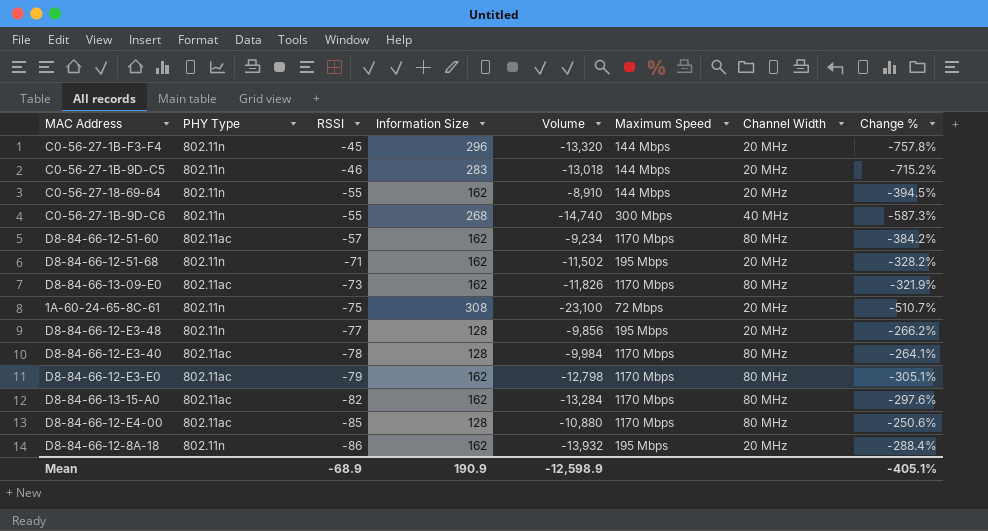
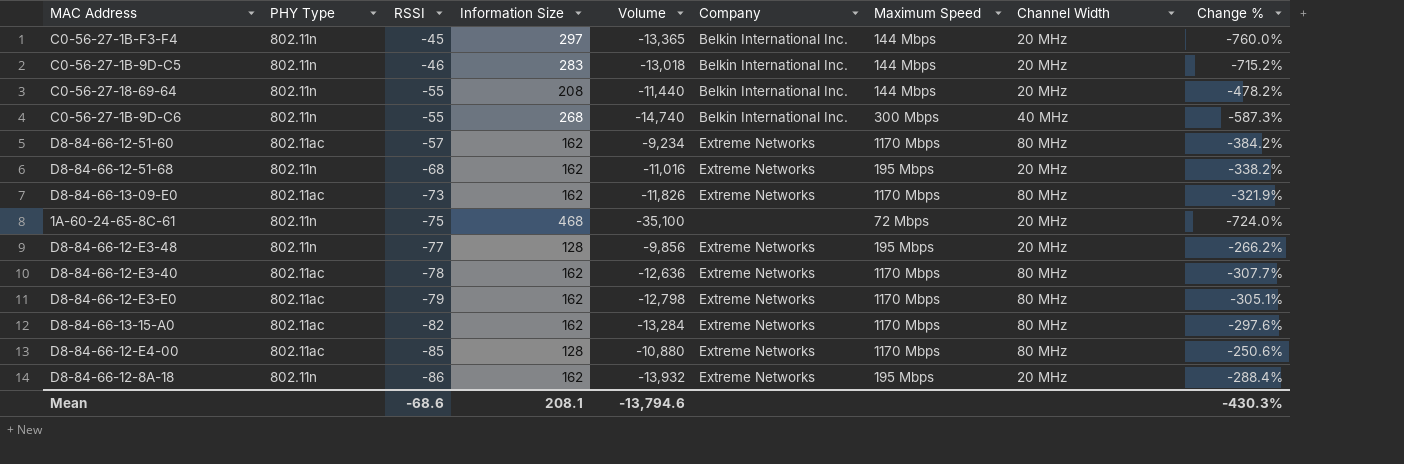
column Company | position: none -> 6
C0-56-27-1B-F3-F4 | Information Size: 296 -> 297
C0-56-27-1B-F3-F4 | Volume: -13,320 -> -13,365
C0-56-27-1B-F3-F4 | Change %: -757.8% -> -760.0%
C0-56-27-18-69-64 | Information Size: 162 -> 208
C0-56-27-18-69-64 | Volume: -8,910 -> -11,440
C0-56-27-18-69-64 | Change %: -394.5% -> -478.2%
D8-84-66-12-51-68 | RSSI: -71 -> -68
D8-84-66-12-51-68 | Volume: -11,502 -> -11,016
D8-84-66-12-51-68 | Change %: -328.2% -> -338.2%
1A-60-24-65-8C-61 | Information Size: 308 -> 468
1A-60-24-65-8C-61 | Volume: -23,100 -> -35,100
1A-60-24-65-8C-61 | Change %: -510.7% -> -724.0%
D8-84-66-12-E3-40 | Information Size: 128 -> 162
D8-84-66-12-E3-40 | Volume: -9,984 -> -12,636
D8-84-66-12-E3-40 | Change %: -264.1% -> -307.7%
Mean | RSSI: -68.9 -> -68.6
Mean | Information Size: 190.9 -> 208.1
Mean | Volume: -12,598.9 -> -13,794.6
Mean | Change %: -405.1% -> -430.3%

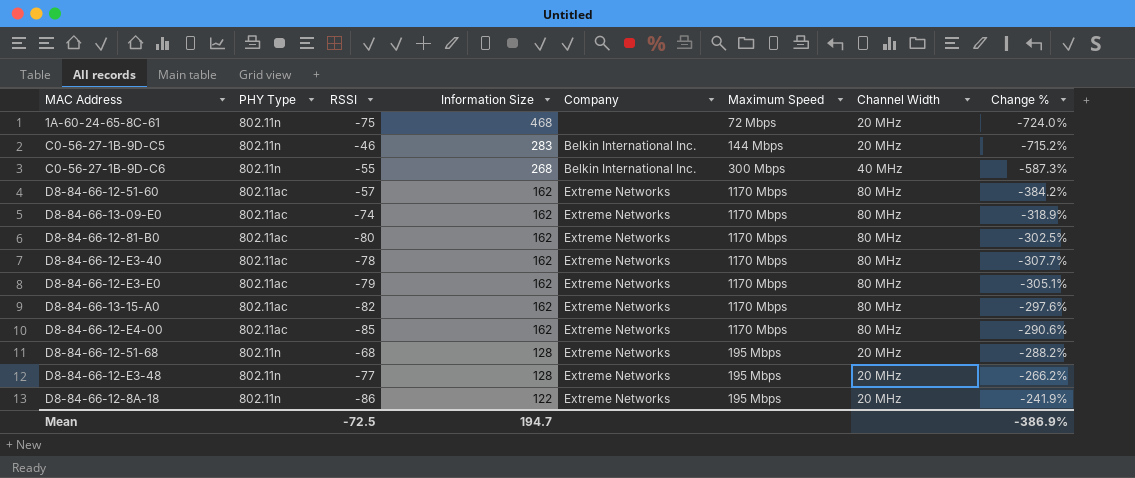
row order: RSSI descending -> Information Size descending
column Volume | formula: [RSSI] * [Information Size] -> none
row C0-56-27-1B-F3-F4: 802.11n | -45 | 297 | -13,365 | Belkin International Inc. | 144 Mbps | 20 MHz | -760.0% -> none
row C0-56-27-18-69-64: 802.11n | -55 | 208 | -11,440 | Belkin International Inc. | 144 Mbps | 20 MHz | -478.2% -> none
D8-84-66-13-09-E0 | RSSI: -73 -> -74
D8-84-66-13-09-E0 | Change %: -321.9% -> -318.9%
row D8-84-66-12-81-B0: none -> 802.11ac | -80 | 162 | Extreme Networks | 1170 Mbps | 80 MHz | -302.5%
D8-84-66-12-E4-00 | Information Size: 128 -> 162
D8-84-66-12-E4-00 | Change %: -250.6% -> -290.6%
D8-84-66-12-51-68 | Information Size: 162 -> 128
D8-84-66-12-51-68 | Change %: -338.2% -> -288.2%
D8-84-66-12-8A-18 | Information Size: 162 -> 122
D8-84-66-12-8A-18 | Change %: -288.4% -> -241.9%
Mean | RSSI: -68.6 -> -72.5
Mean | Information Size: 208.1 -> 194.7
Mean | Change %: -430.3% -> -386.9%

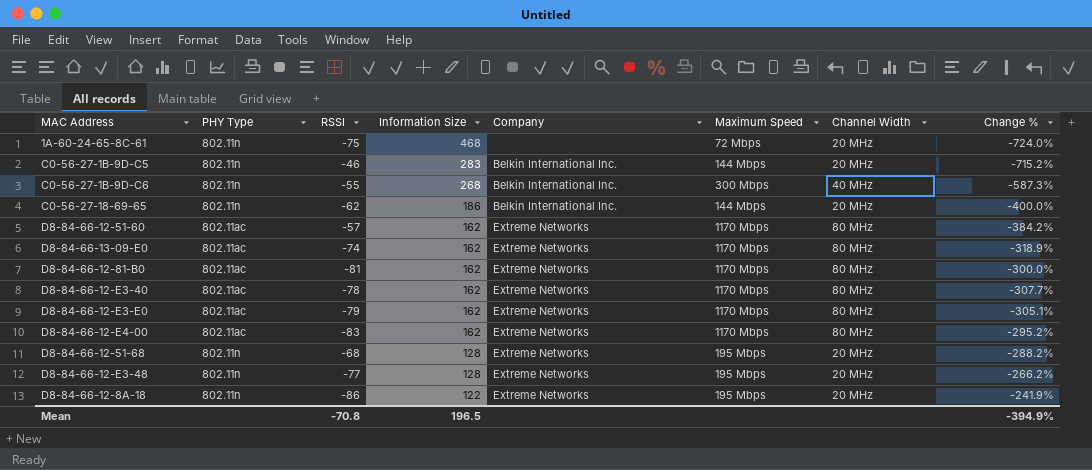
row D8-84-66-13-15-A0: 802.11ac | -82 | 162 | Extreme Networks | 1170 Mbps | 80 MHz | -297.6% -> none
row C0-56-27-18-69-65: none -> 802.11n | -62 | 186 | Belkin International Inc. | 144 Mbps | 20 MHz | -400.0%
D8-84-66-12-81-B0 | RSSI: -80 -> -81
D8-84-66-12-81-B0 | Change %: -302.5% -> -300.0%
D8-84-66-12-E4-00 | RSSI: -85 -> -83
D8-84-66-12-E4-00 | Change %: -290.6% -> -295.2%
Mean | RSSI: -72.5 -> -70.8
Mean | Information Size: 194.7 -> 196.5
Mean | Change %: -386.9% -> -394.9%

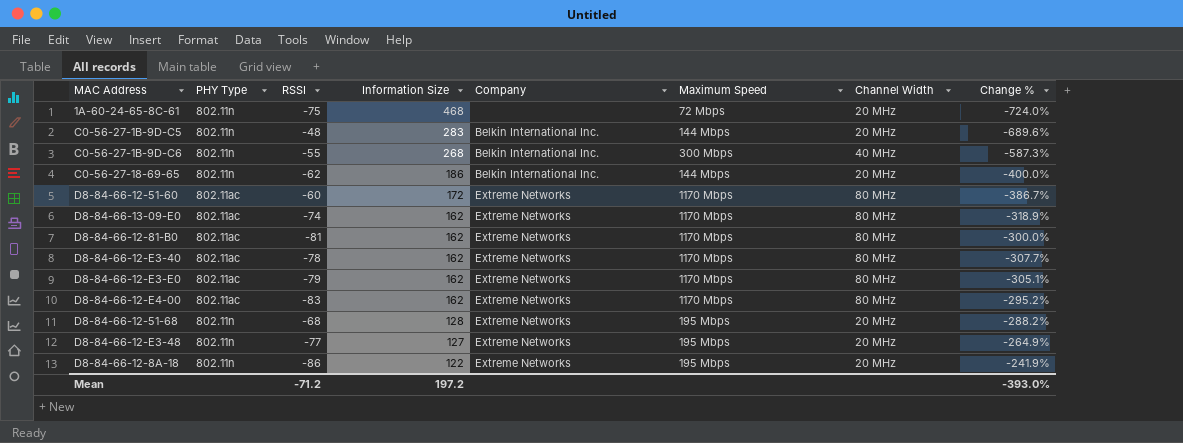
C0-56-27-1B-9D-C5 | RSSI: -46 -> -48
C0-56-27-1B-9D-C5 | Change %: -715.2% -> -689.6%
D8-84-66-12-51-60 | RSSI: -57 -> -60
D8-84-66-12-51-60 | Information Size: 162 -> 172
D8-84-66-12-51-60 | Change %: -384.2% -> -386.7%
D8-84-66-12-E3-48 | Information Size: 128 -> 127
D8-84-66-12-E3-48 | Change %: -266.2% -> -264.9%
Mean | RSSI: -70.8 -> -71.2
Mean | Information Size: 196.5 -> 197.2
Mean | Change %: -394.9% -> -393.0%

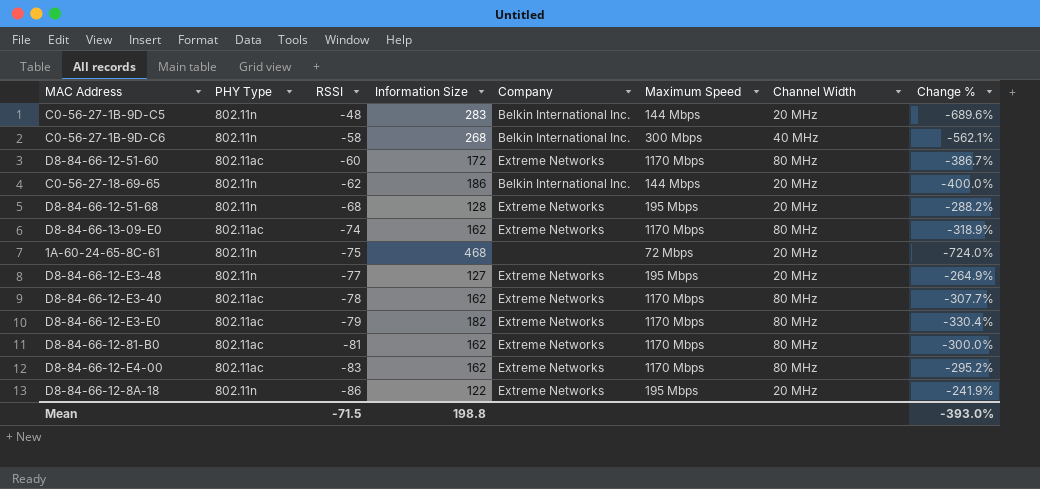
row order: Information Size descending -> RSSI descending
C0-56-27-1B-9D-C6 | RSSI: -55 -> -58
C0-56-27-1B-9D-C6 | Change %: -587.3% -> -562.1%
D8-84-66-12-E3-E0 | Information Size: 162 -> 182
D8-84-66-12-E3-E0 | Change %: -305.1% -> -330.4%
Mean | RSSI: -71.2 -> -71.5
Mean | Information Size: 197.2 -> 198.8

